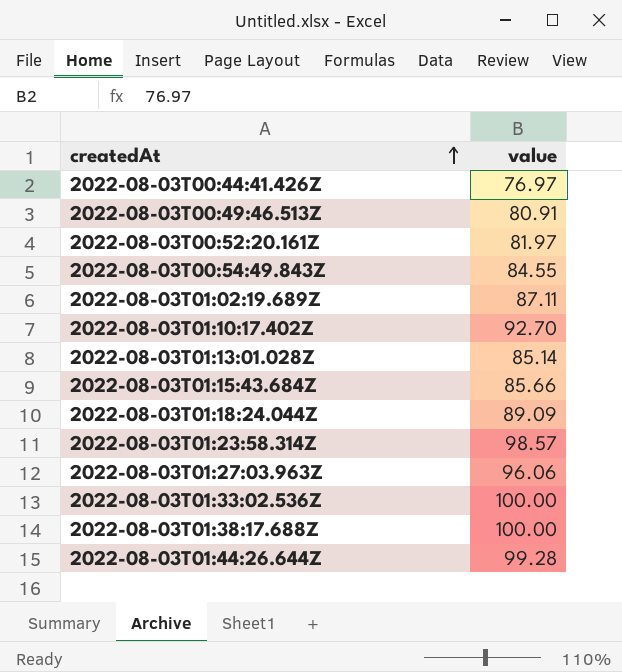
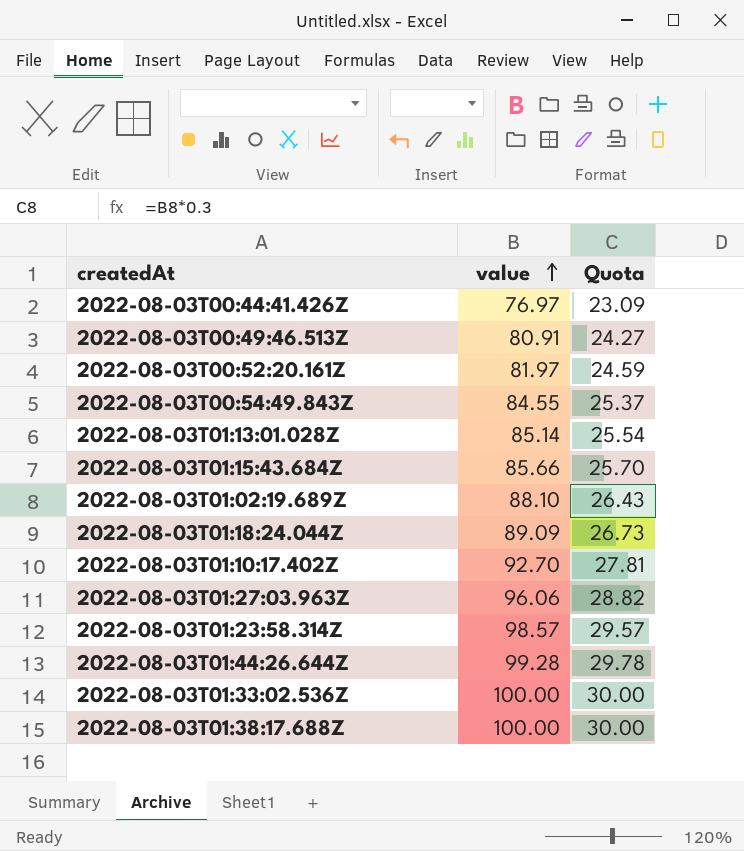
row order: createdAt ascending -> value ascending
column Quota | formula: none -> [value] * 0.3
2022-08-03T01:02:19.689Z | value: 87.11 -> 88.10

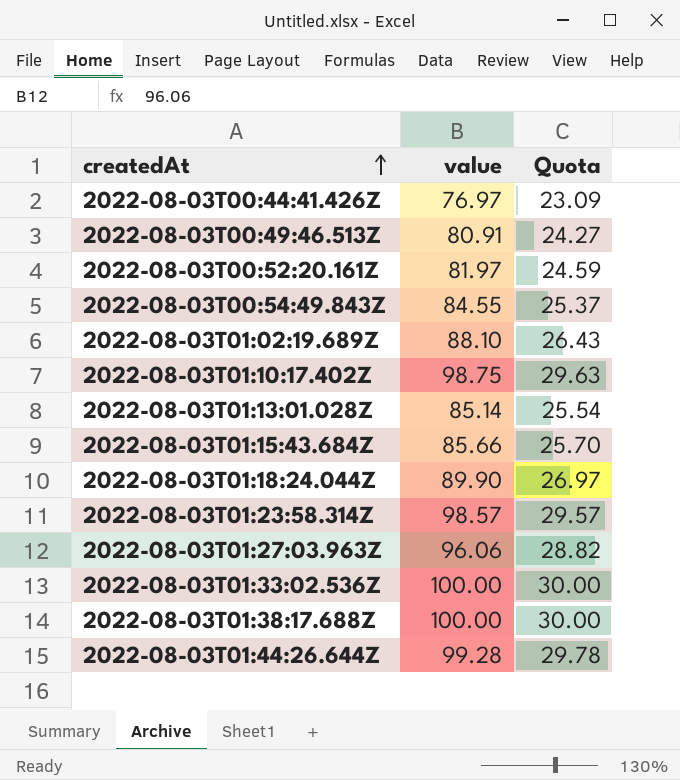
row order: value ascending -> createdAt ascending
2022-08-03T01:10:17.402Z | value: 92.70 -> 98.75
2022-08-03T01:10:17.402Z | Quota: 27.81 -> 29.63
2022-08-03T01:18:24.044Z | value: 89.09 -> 89.90
2022-08-03T01:18:24.044Z | Quota: 26.73 -> 26.97

